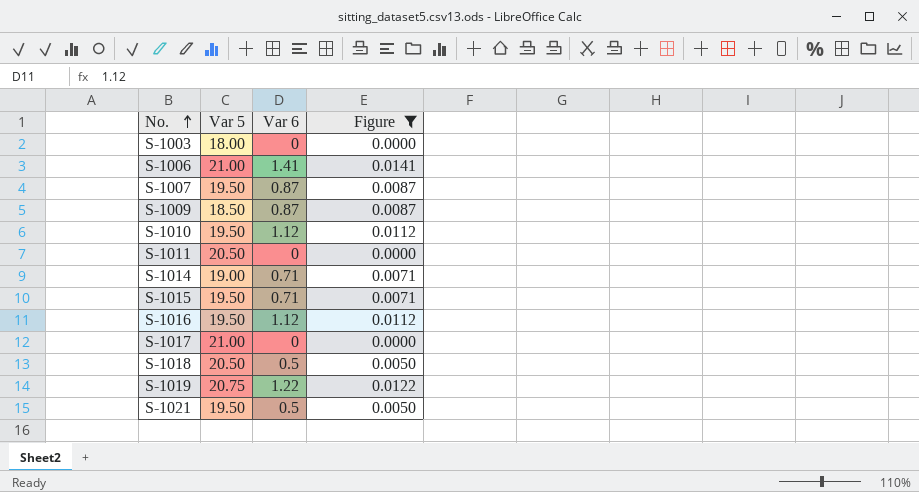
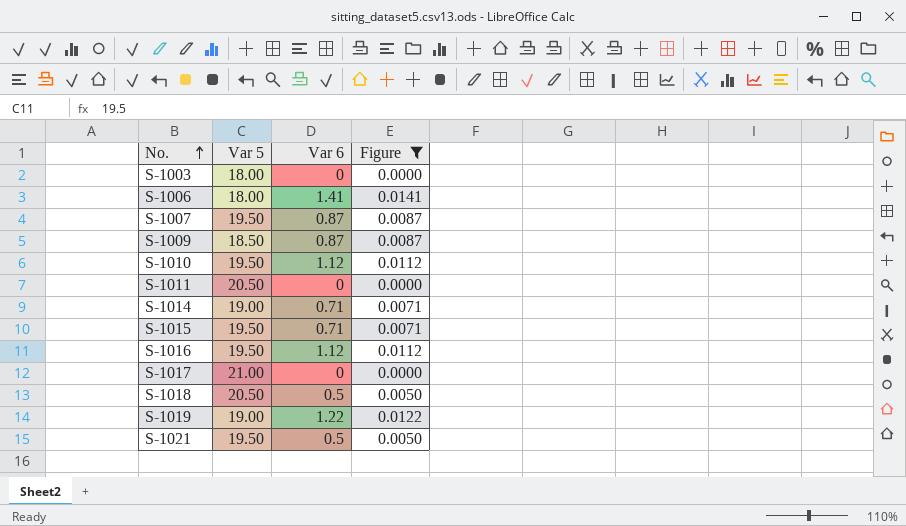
S-1006 | Var 5: 21.00 -> 18.00
S-1019 | Var 5: 20.75 -> 19.00

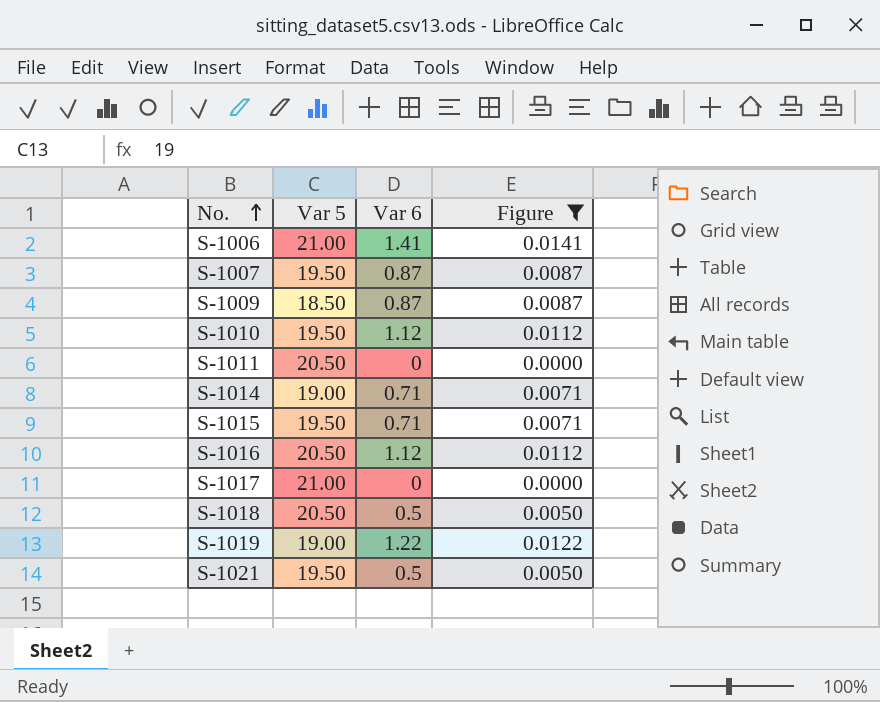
row S-1003: 18.00 | 0 | 0.0000 -> none
S-1006 | Var 5: 18.00 -> 21.00
S-1016 | Var 5: 19.50 -> 20.50

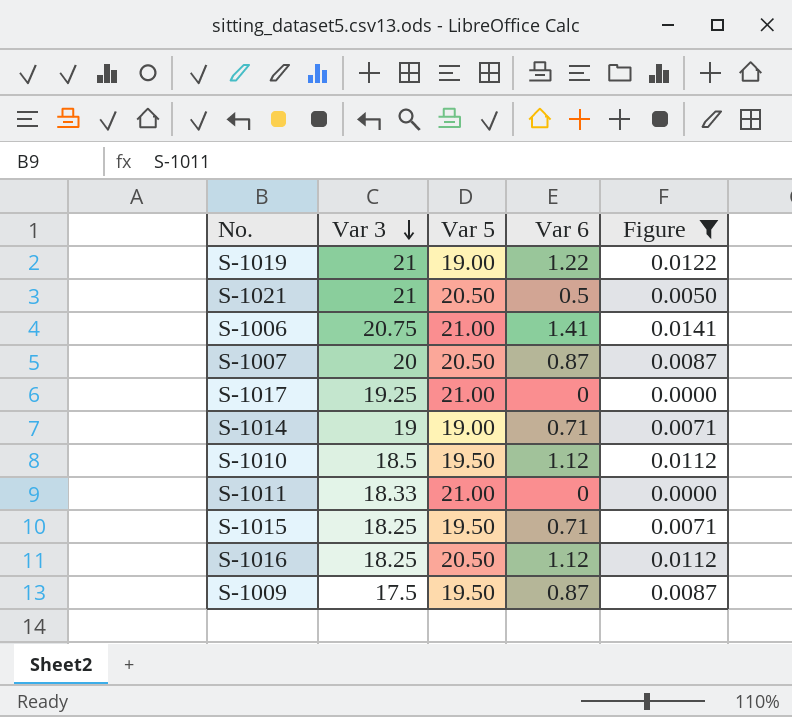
row order: No. ascending -> Var 3 descending
column Var 3 | position: none -> 2
row S-1018: 20.50 | 0.5 | 0.0050 -> none
S-1021 | Var 5: 19.50 -> 20.50
S-1007 | Var 5: 19.50 -> 20.50
S-1011 | Var 5: 20.50 -> 21.00
S-1009 | Var 5: 18.50 -> 19.50

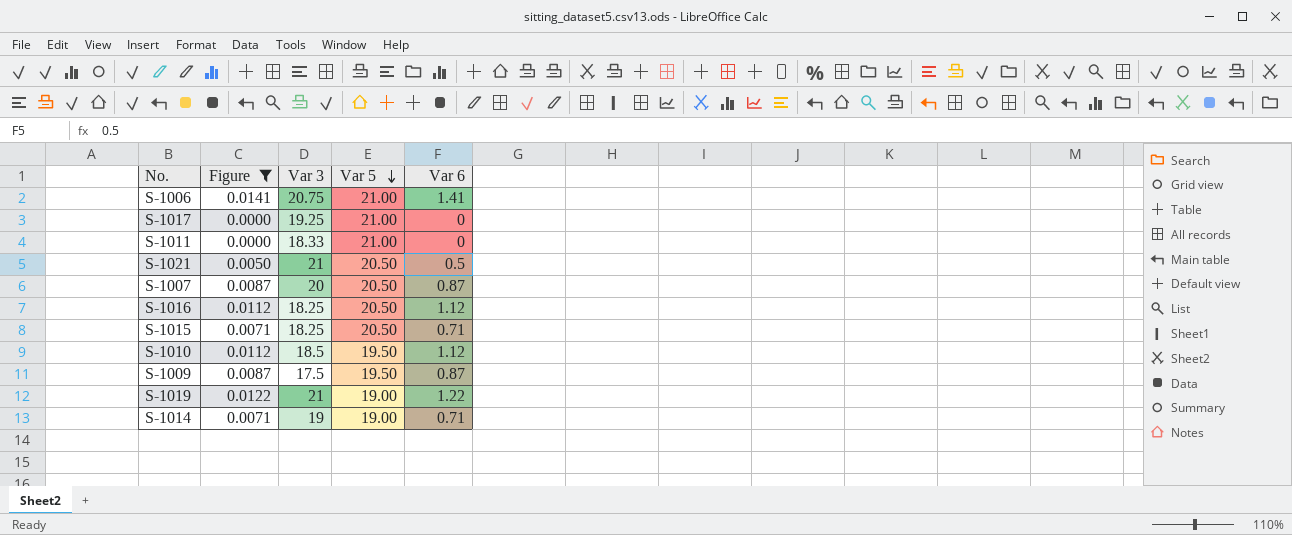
row order: Var 3 descending -> Var 5 descending
column Figure | position: 5 -> 2
S-1015 | Var 5: 19.50 -> 20.50

